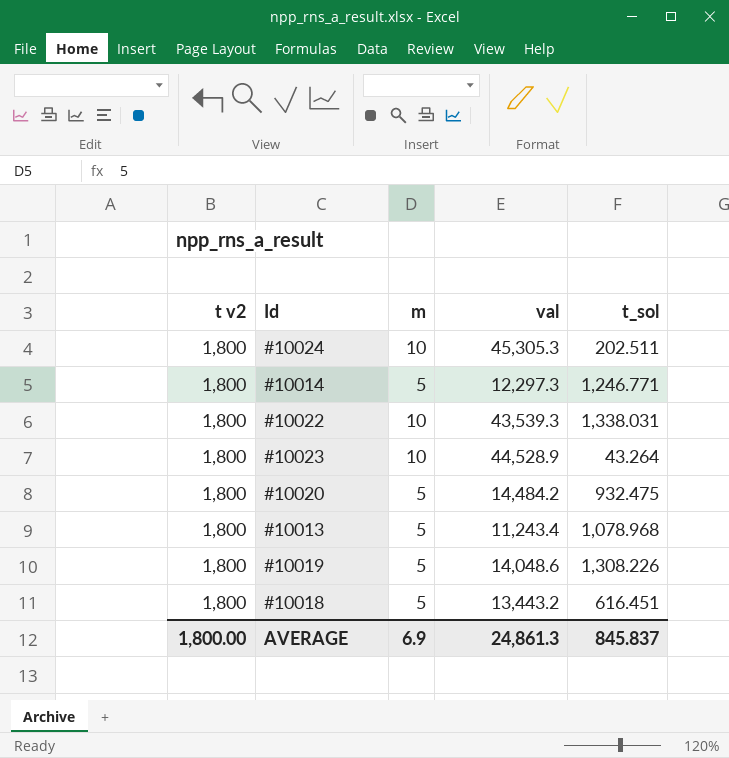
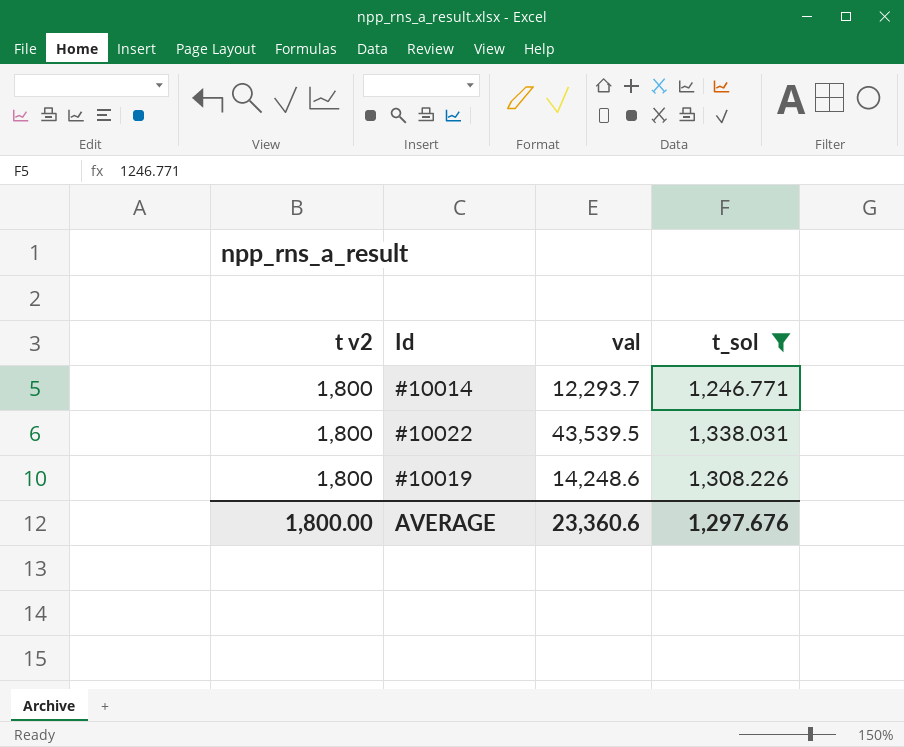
filter: none -> t_sol >= 1,246.771
column m | position: 3 -> none
#10014 | val: 12,297.3 -> 12,293.7
#10022 | val: 43,539.3 -> 43,539.5
#10019 | val: 14,048.6 -> 14,248.6
AVERAGE | val: 24,861.3 -> 23,360.6
AVERAGE | t_sol: 845.837 -> 1,297.676

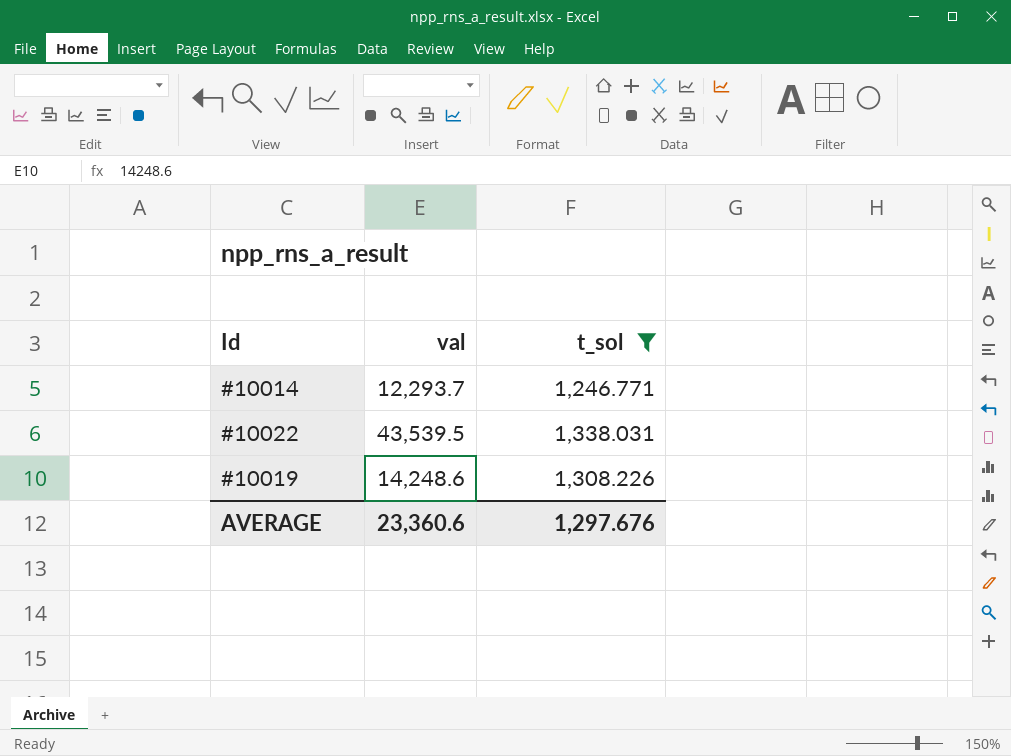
column t v2 | position: 1 -> none

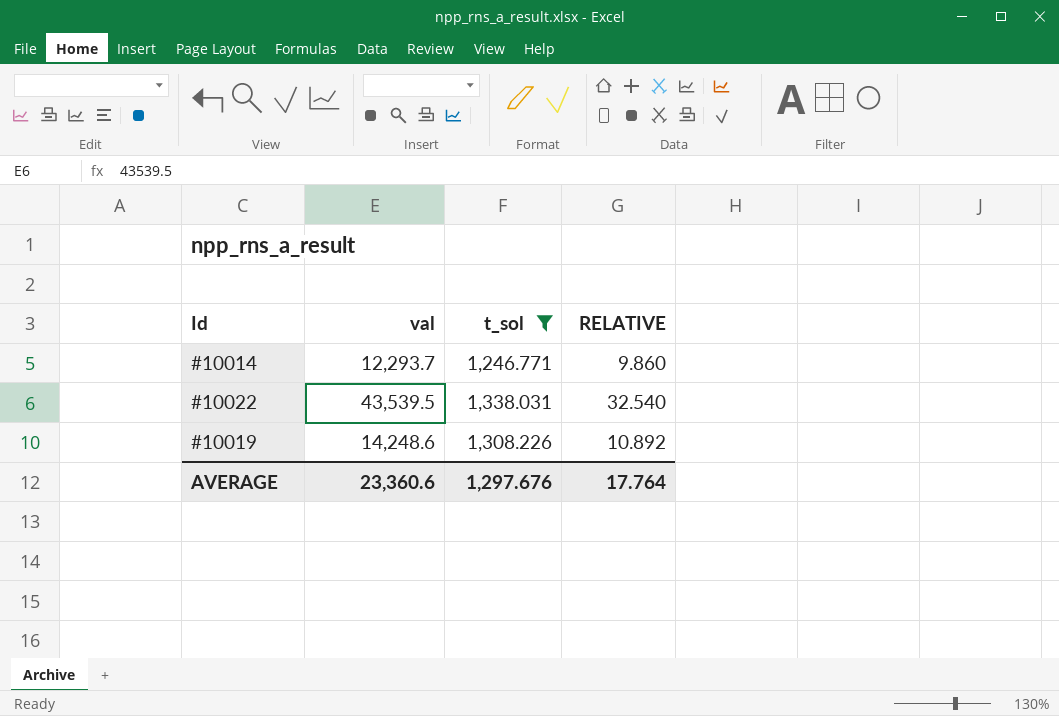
column RELATIVE | formula: none -> [val] / [t_sol]

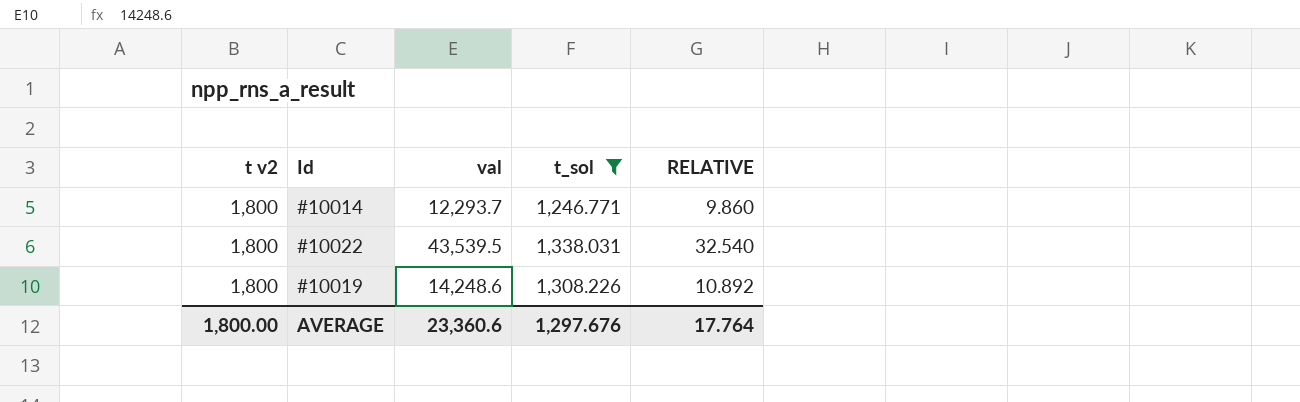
column t v2 | position: none -> 1

